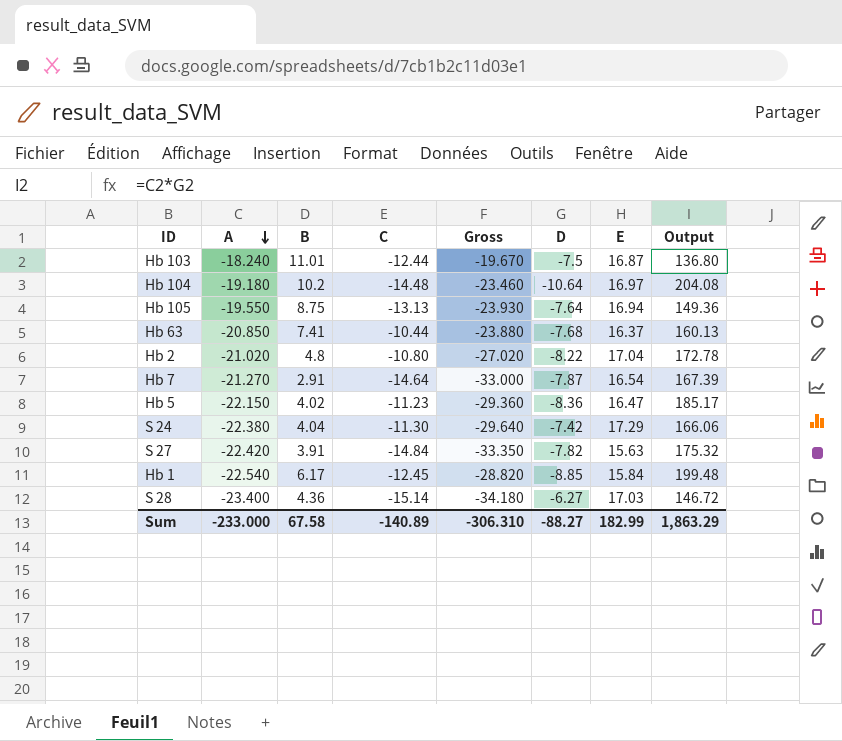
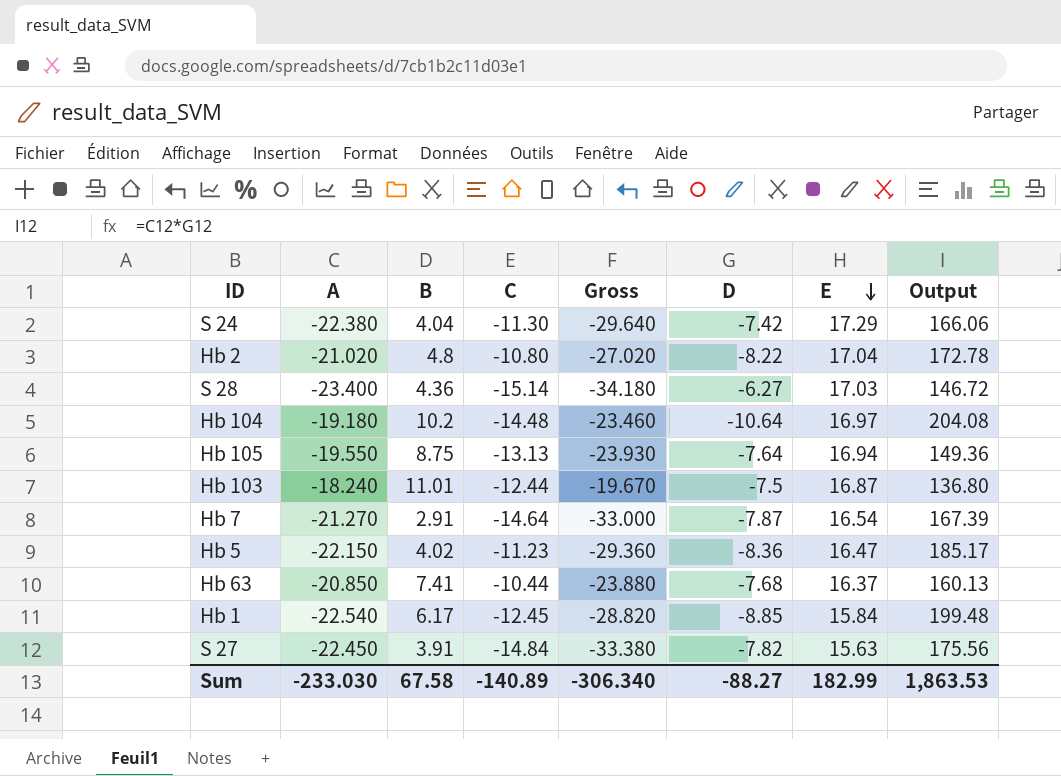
row order: A descending -> E descending
S 27 | A: -22.420 -> -22.450
S 27 | Gross: -33.350 -> -33.380
S 27 | Output: 175.32 -> 175.56
Sum | A: -233.000 -> -233.030
Sum | Gross: -306.310 -> -306.340
Sum | Output: 1,863.29 -> 1,863.53

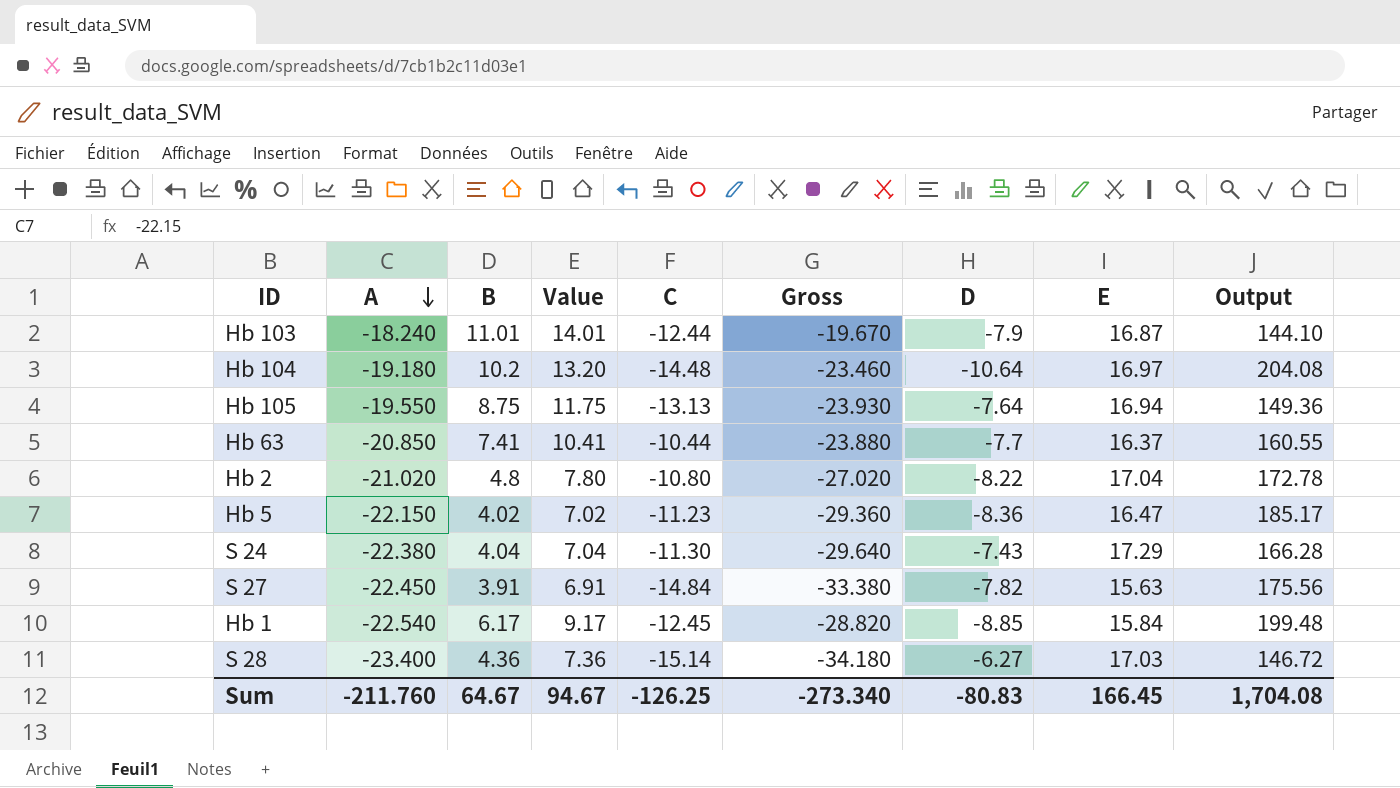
row order: E descending -> A descending
column Value | formula: none -> [B] + 3
row Hb 7: -21.270 | 2.91 | -14.64 | -33.000 | -7.87 | 16.54 | 167.39 -> none
Hb 103 | D: -7.5 -> -7.9
Hb 103 | Output: 136.80 -> 144.10
Hb 63 | D: -7.68 -> -7.7
Hb 63 | Output: 160.13 -> 160.55
S 24 | D: -7.42 -> -7.43
S 24 | Output: 166.06 -> 166.28
Sum | A: -233.030 -> -211.760
Sum | B: 67.58 -> 64.67
Sum | C: -140.89 -> -126.25
Sum | Gross: -306.340 -> -273.340
Sum | D: -88.27 -> -80.83
Sum | E: 182.99 -> 166.45
Sum | Output: 1,863.53 -> 1,704.08

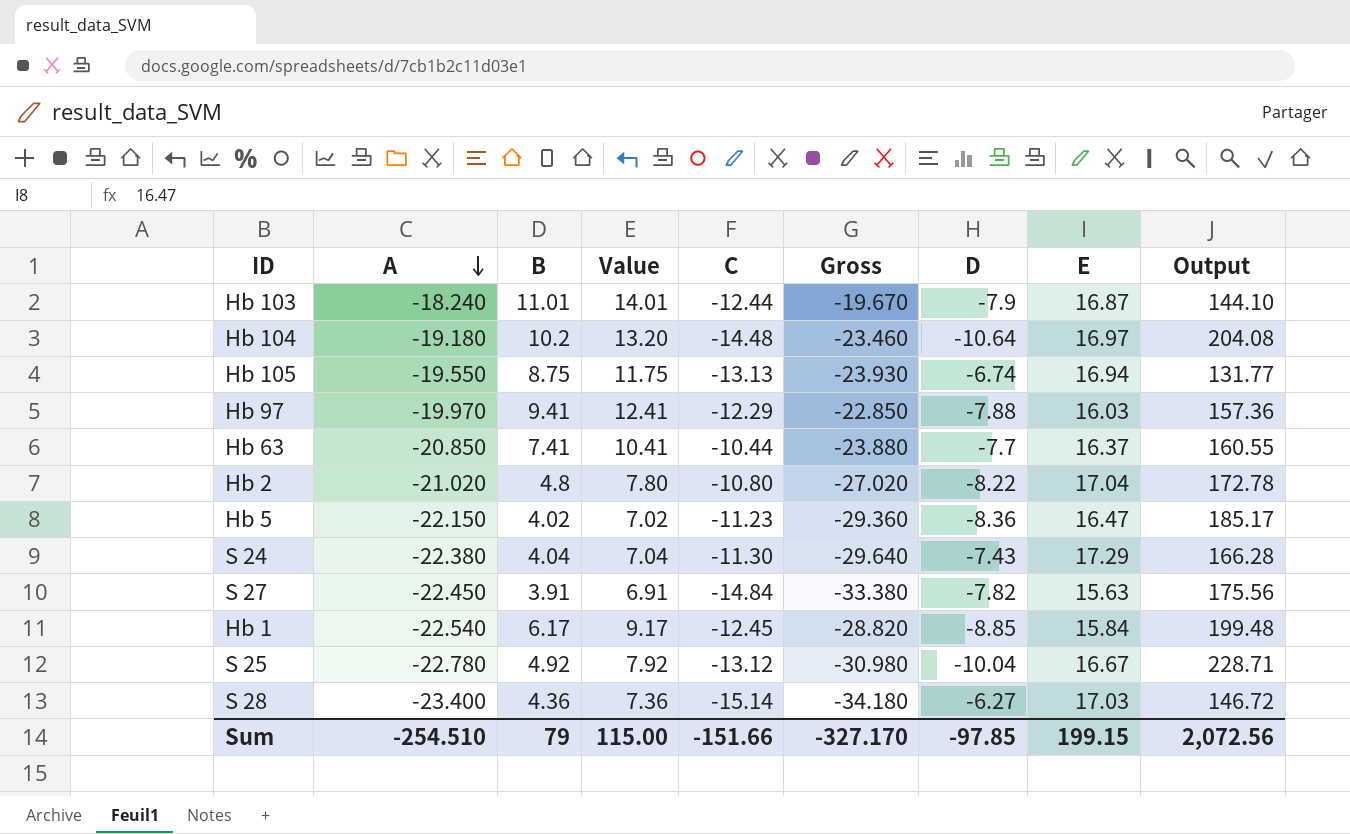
Hb 105 | D: -7.64 -> -6.74
Hb 105 | Output: 149.36 -> 131.77
row Hb 97: none -> -19.970 | 9.41 | 12.41 | -12.29 | -22.850 | -7.88 | 16.03 | 157.36
row S 25: none -> -22.780 | 4.92 | 7.92 | -13.12 | -30.980 | -10.04 | 16.67 | 228.71
Sum | A: -211.760 -> -254.510
Sum | B: 64.67 -> 79
Sum | Value: 94.67 -> 115.00
Sum | C: -126.25 -> -151.66
Sum | Gross: -273.340 -> -327.170
Sum | D: -80.83 -> -97.85
Sum | E: 166.45 -> 199.15
Sum | Output: 1,704.08 -> 2,072.56

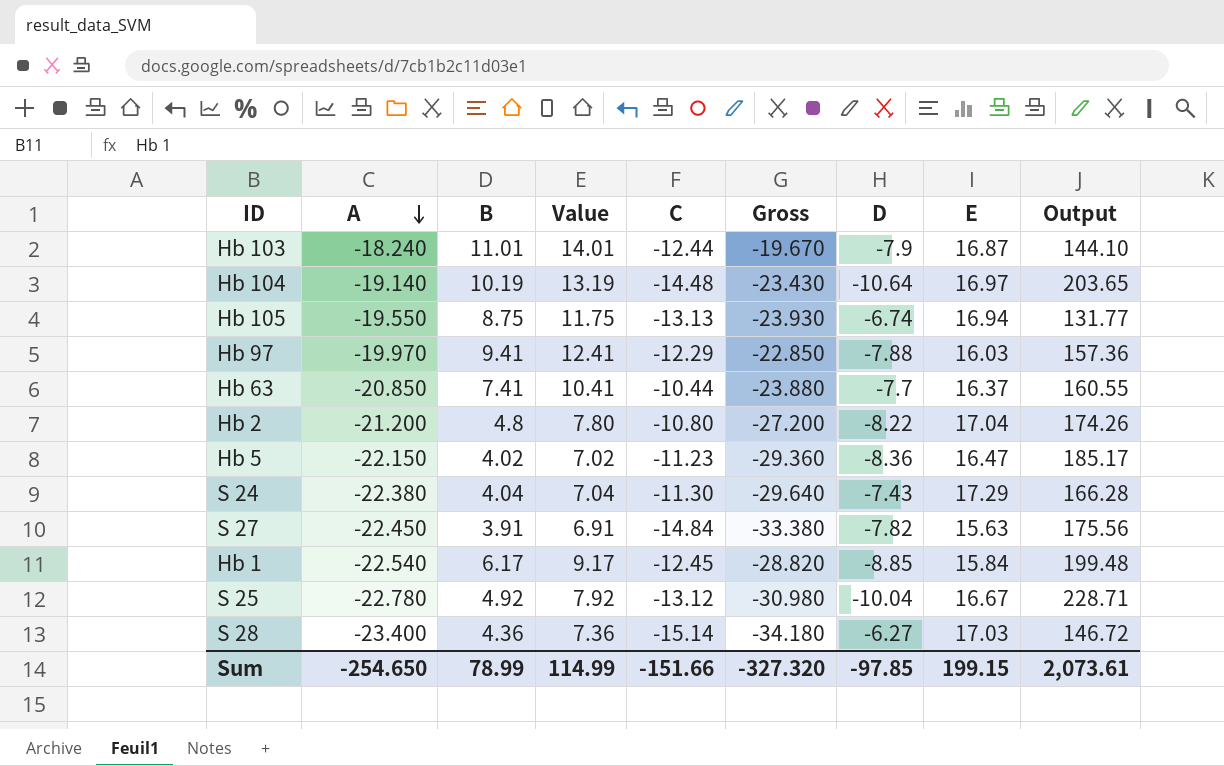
Hb 104 | A: -19.180 -> -19.140
Hb 104 | B: 10.2 -> 10.19
Hb 104 | Value: 13.20 -> 13.19
Hb 104 | Gross: -23.460 -> -23.430
Hb 104 | Output: 204.08 -> 203.65
Hb 2 | A: -21.020 -> -21.200
Hb 2 | Gross: -27.020 -> -27.200
Hb 2 | Output: 172.78 -> 174.26
Sum | A: -254.510 -> -254.650
Sum | B: 79 -> 78.99
Sum | Value: 115.00 -> 114.99
Sum | Gross: -327.170 -> -327.320
Sum | Output: 2,072.56 -> 2,073.61

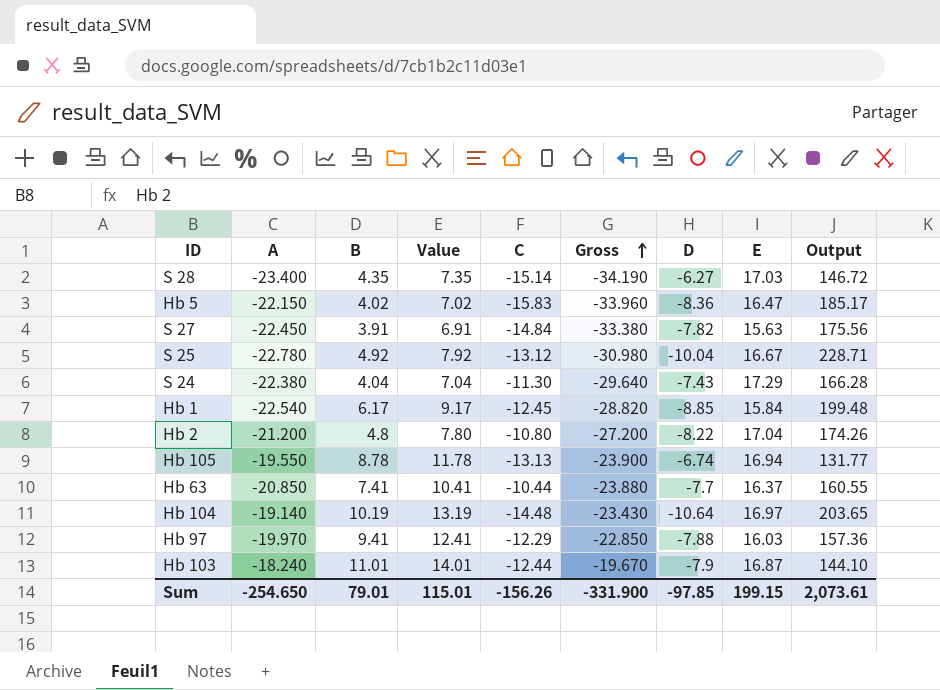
row order: A descending -> Gross ascending
S 28 | B: 4.36 -> 4.35
S 28 | Value: 7.36 -> 7.35
S 28 | Gross: -34.180 -> -34.190
Hb 5 | C: -11.23 -> -15.83
Hb 5 | Gross: -29.360 -> -33.960
Hb 105 | B: 8.75 -> 8.78
Hb 105 | Value: 11.75 -> 11.78
Hb 105 | Gross: -23.930 -> -23.900
Sum | B: 78.99 -> 79.01
Sum | Value: 114.99 -> 115.01
Sum | C: -151.66 -> -156.26
Sum | Gross: -327.320 -> -331.900

